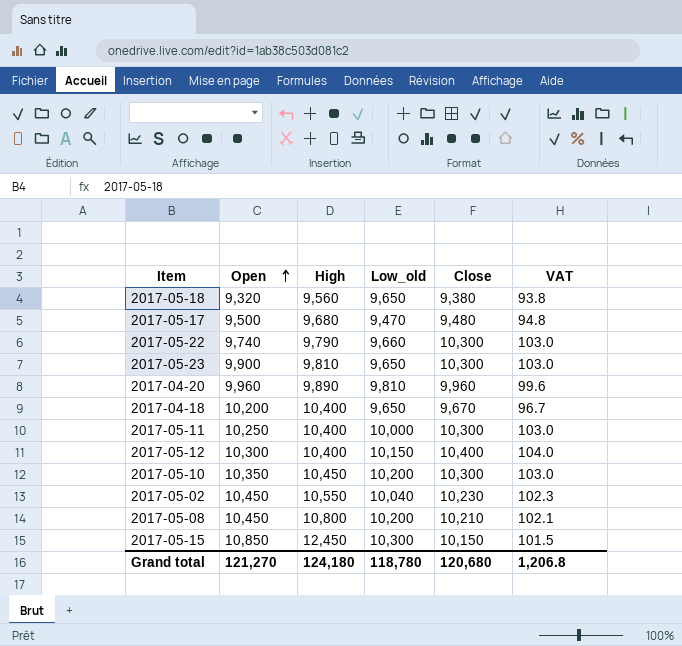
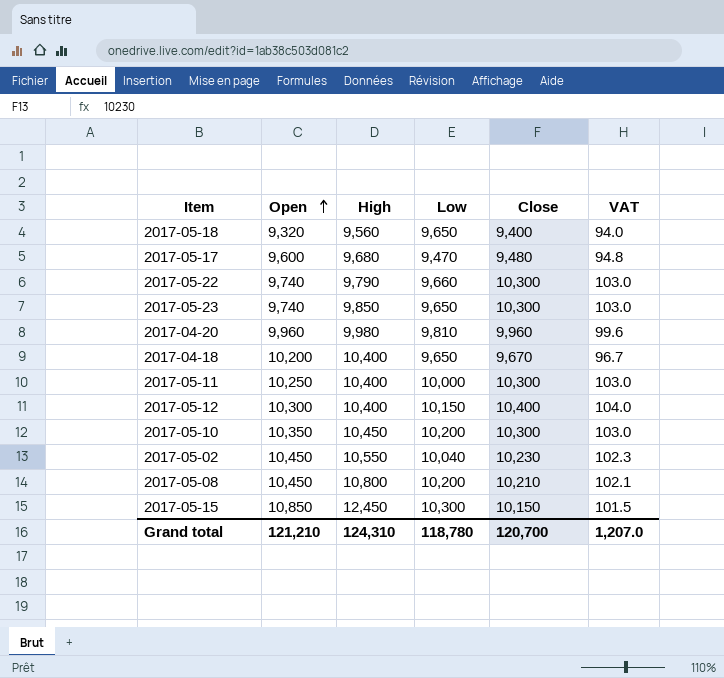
column name: Low_old -> Low
2017-05-18 | Close: 9,380 -> 9,400
2017-05-18 | VAT: 93.8 -> 94.0
2017-05-17 | Open: 9,500 -> 9,600
2017-05-23 | Open: 9,900 -> 9,740
2017-05-23 | High: 9,810 -> 9,850
2017-04-20 | High: 9,890 -> 9,980
Grand total | Open: 121,270 -> 121,210
Grand total | High: 124,180 -> 124,310
Grand total | Close: 120,680 -> 120,700
Grand total | VAT: 1,206.8 -> 1,207.0

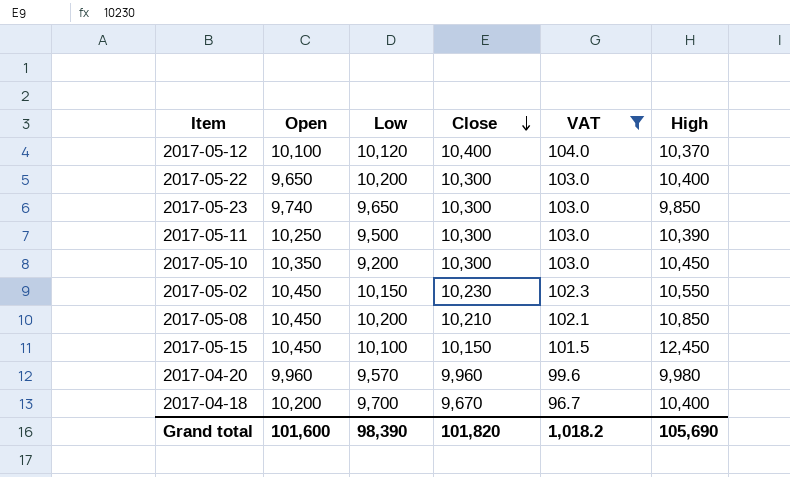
filter: none -> VAT >= 96.7
row order: Open ascending -> Close descending
column High | position: 3 -> 6
2017-05-12 | Open: 10,300 -> 10,100
2017-05-12 | Low: 10,150 -> 10,120
2017-05-12 | High: 10,400 -> 10,370
2017-05-22 | Open: 9,740 -> 9,650
2017-05-22 | Low: 9,660 -> 10,200
2017-05-22 | High: 9,790 -> 10,400
2017-05-11 | Low: 10,000 -> 9,500
2017-05-11 | High: 10,400 -> 10,390
2017-05-10 | Low: 10,200 -> 9,200
2017-05-02 | Low: 10,040 -> 10,150
2017-05-08 | High: 10,800 -> 10,850
2017-05-15 | Open: 10,850 -> 10,450
2017-05-15 | Low: 10,300 -> 10,100
2017-04-20 | Low: 9,810 -> 9,570
2017-04-18 | Low: 9,650 -> 9,700
Grand total | Open: 121,210 -> 101,600
Grand total | Low: 118,780 -> 98,390
Grand total | Close: 120,700 -> 101,820
Grand total | VAT: 1,207.0 -> 1,018.2
Grand total | High: 124,310 -> 105,690

